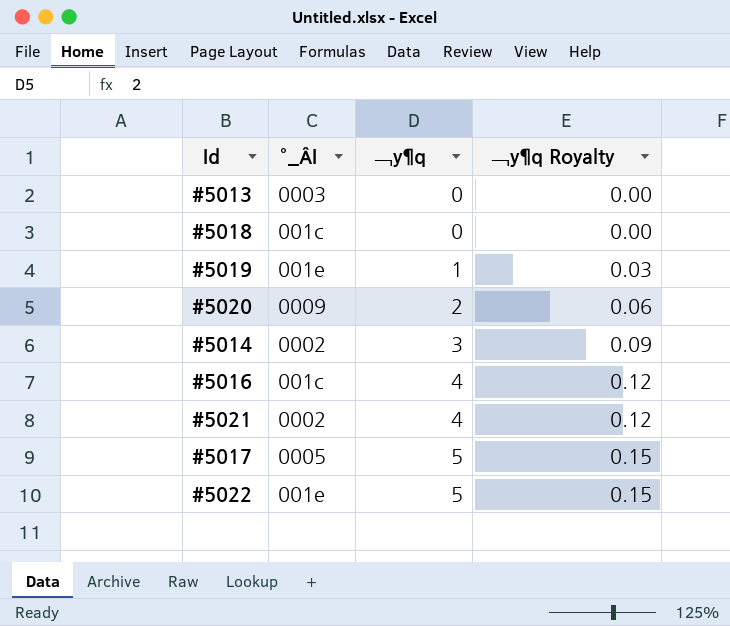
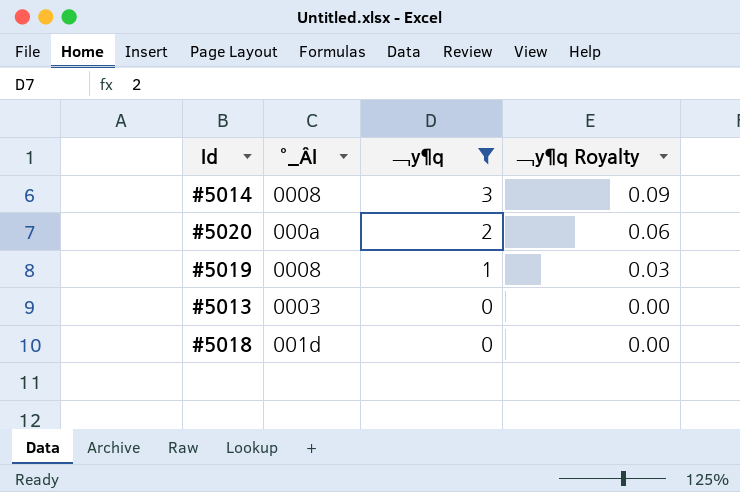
filter: none -> ¬y¶q <= 3
row order: ¬y¶q ascending -> ¬y¶q descending
#5014 | °_ÂI: 0002 -> 0008
#5020 | °_ÂI: 0009 -> 000a
#5019 | °_ÂI: 001e -> 0008
#5018 | °_ÂI: 001c -> 001d

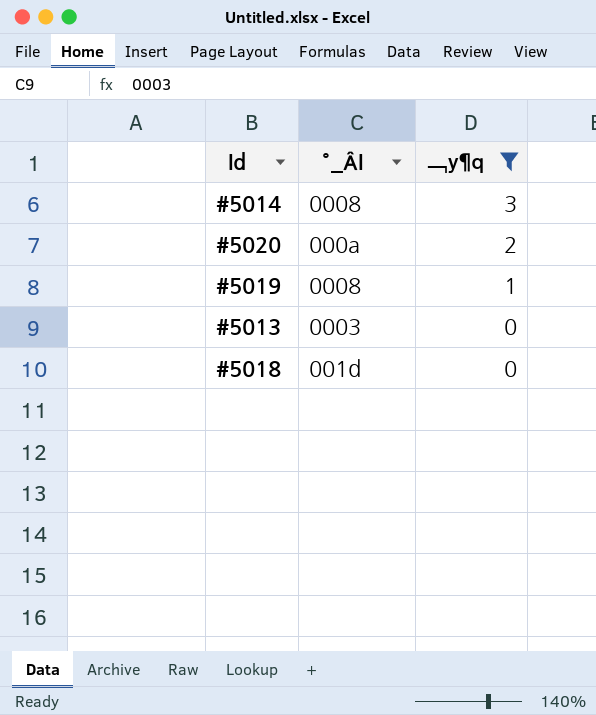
column ¬y¶q Royalty | formula: [¬y¶q] * 0.03 -> none

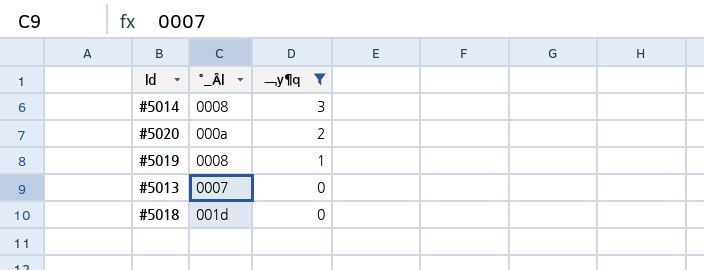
#5013 | °_ÂI: 0003 -> 0007

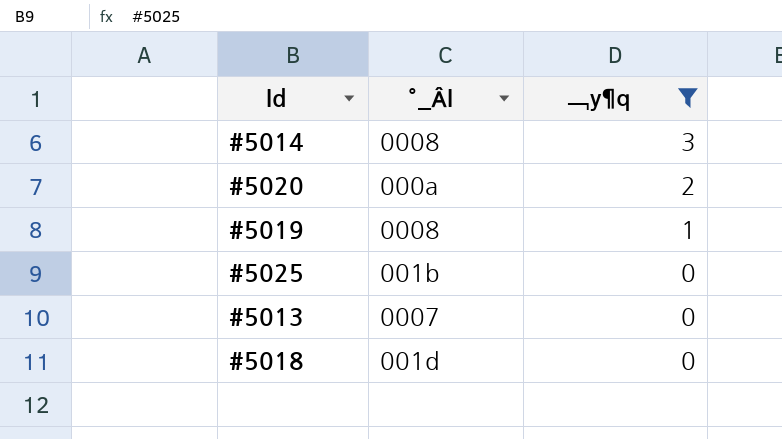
row #5025: none -> 001b | 0

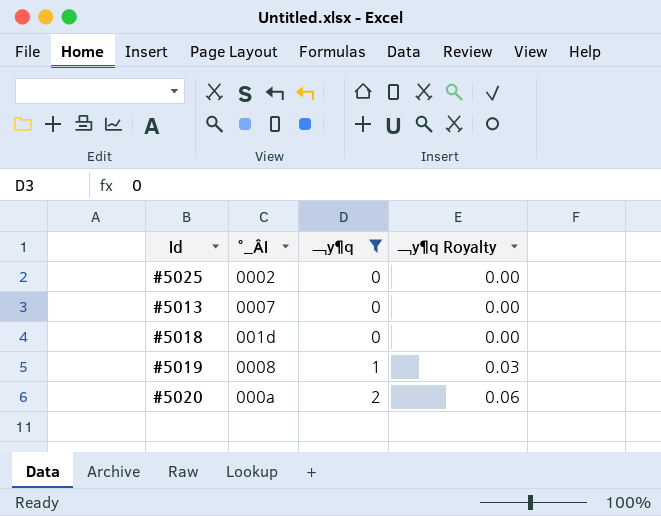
row order: ¬y¶q descending -> ¬y¶q ascending
column ¬y¶q Royalty | formula: none -> [¬y¶q] * 0.03
row #5014: 0008 | 3 -> none
#5025 | °_ÂI: 001b -> 0002

